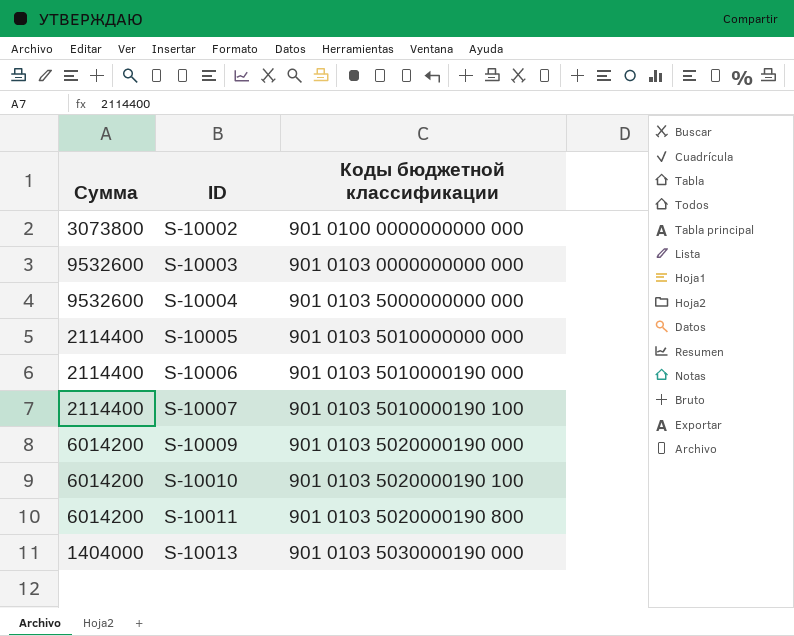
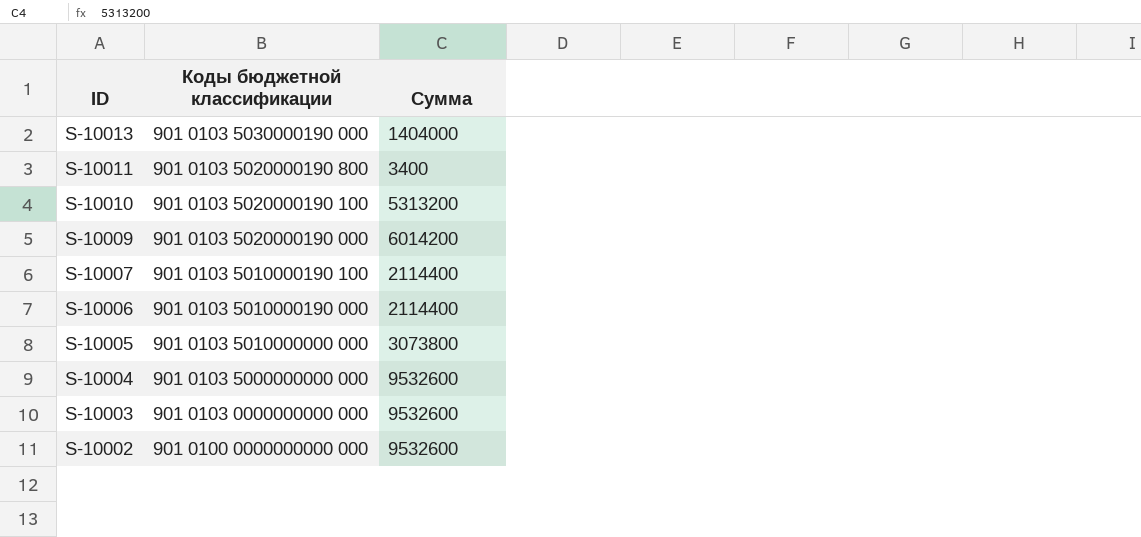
row order: ID ascending -> ID descending
column Сумма | position: 1 -> 3
S-10011 | Сумма: 6014200 -> 3400
S-10010 | Сумма: 6014200 -> 5313200
S-10005 | Сумма: 2114400 -> 3073800
S-10002 | Сумма: 3073800 -> 9532600

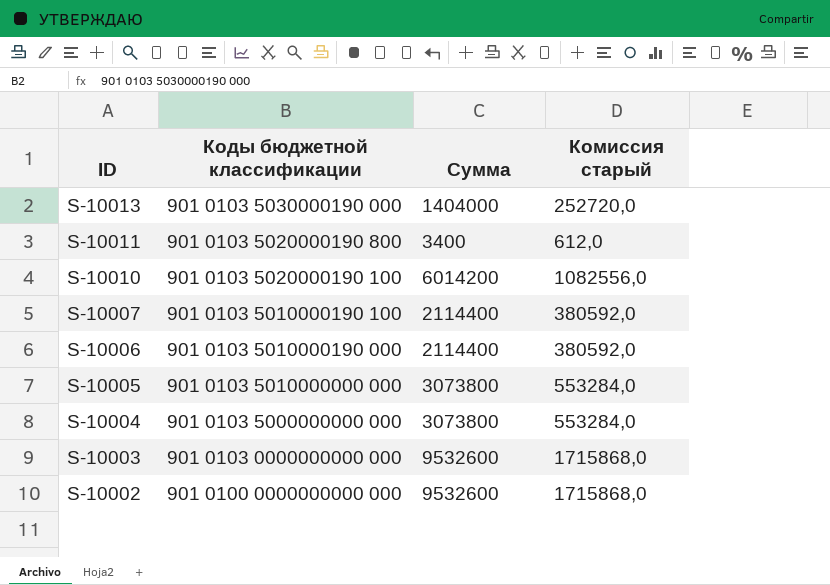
column Комиссия старый | formula: none -> [Сумма] * 0,18
row S-10009: 901 0103 5020000190 000 | 6014200 -> none
S-10010 | Сумма: 5313200 -> 6014200
S-10004 | Сумма: 9532600 -> 3073800

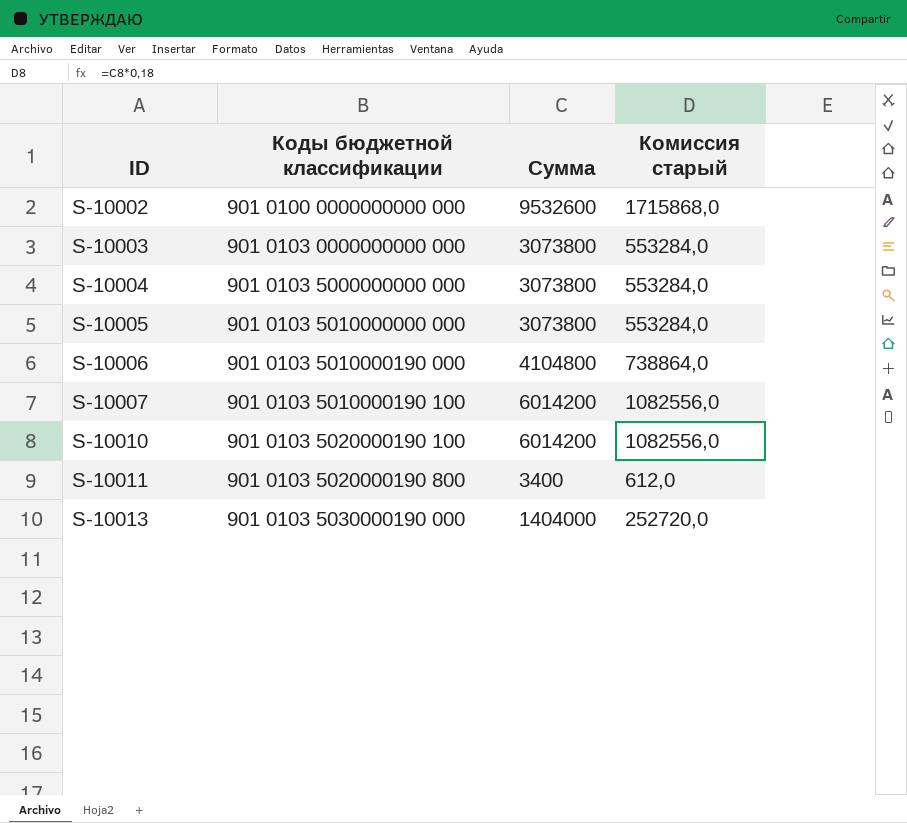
row order: ID descending -> ID ascending
S-10003 | Сумма: 9532600 -> 3073800
S-10003 | Комиссия старый: 1715868,0 -> 553284,0
S-10006 | Сумма: 2114400 -> 4104800
S-10006 | Комиссия старый: 380592,0 -> 738864,0
S-10007 | Сумма: 2114400 -> 6014200
S-10007 | Комиссия старый: 380592,0 -> 1082556,0

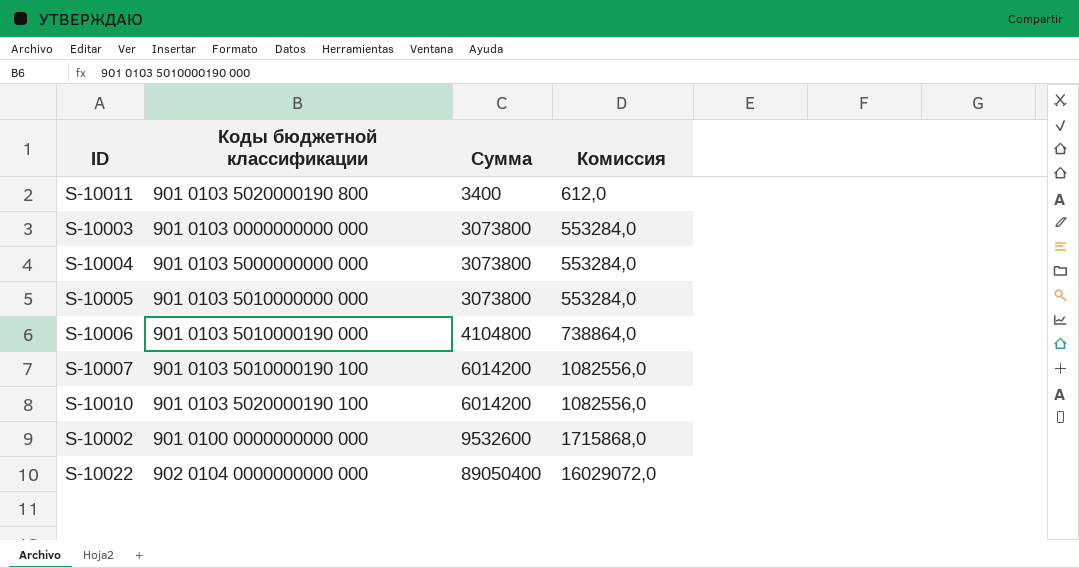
row order: ID ascending -> Сумма ascending
column name: Комиссия старый -> Комиссия
row S-10013: 901 0103 5030000190 000 | 1404000 | 252720,0 -> none
row S-10022: none -> 902 0104 0000000000 000 | 89050400 | 16029072,0

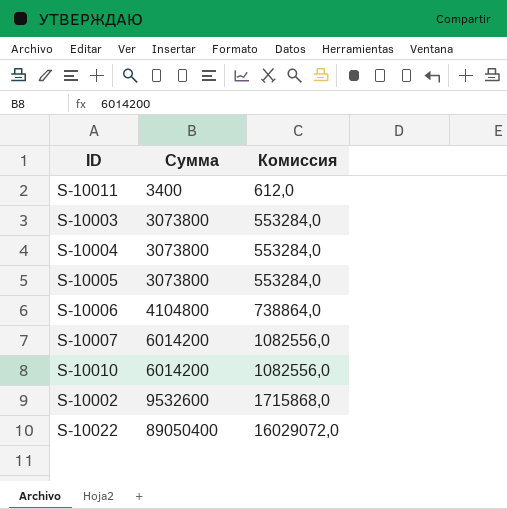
column Коды бюджетной классификации | position: 2 -> none

